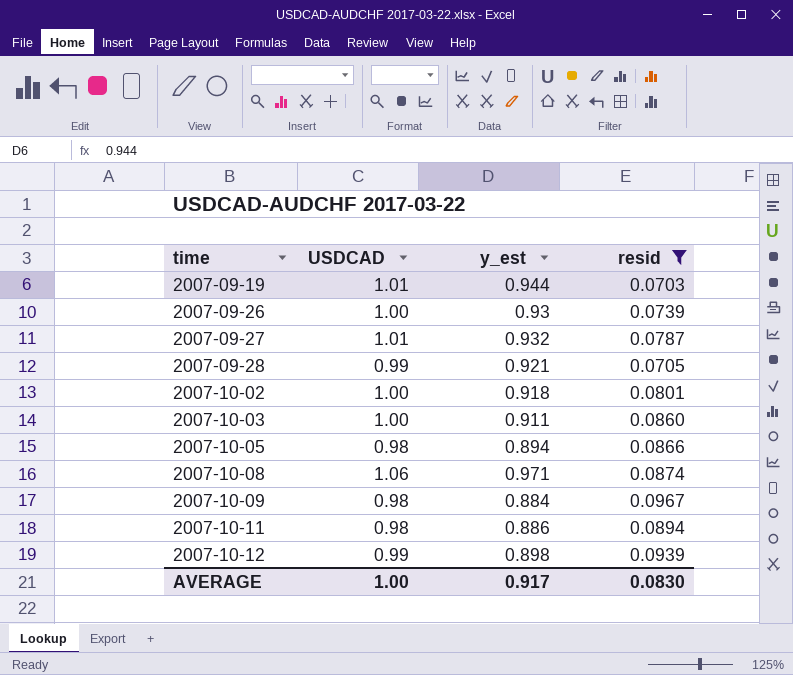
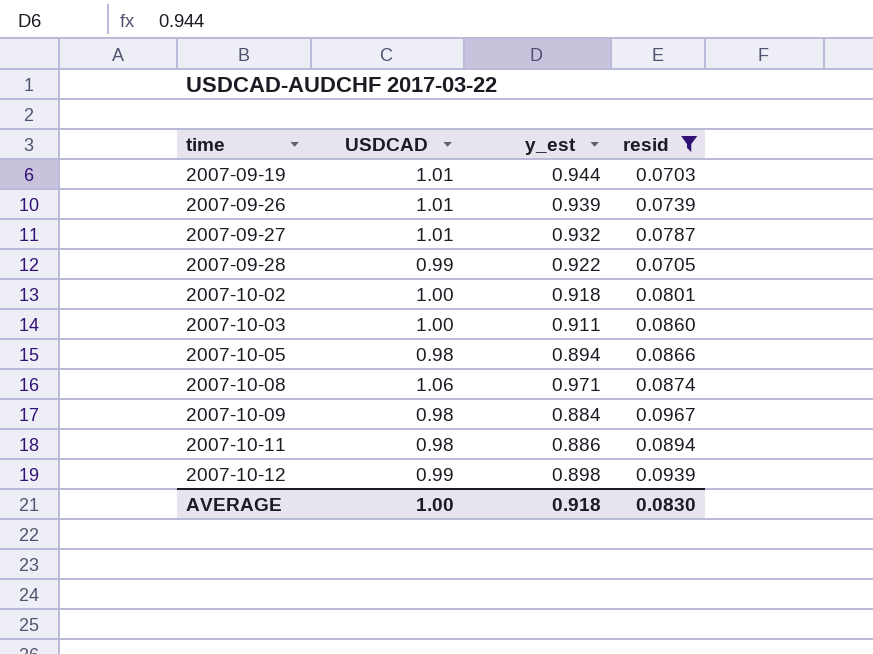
2007-09-26 | USDCAD: 1.00 -> 1.01
2007-09-26 | y_est: 0.93 -> 0.939
2007-09-28 | y_est: 0.921 -> 0.922
AVERAGE | y_est: 0.917 -> 0.918

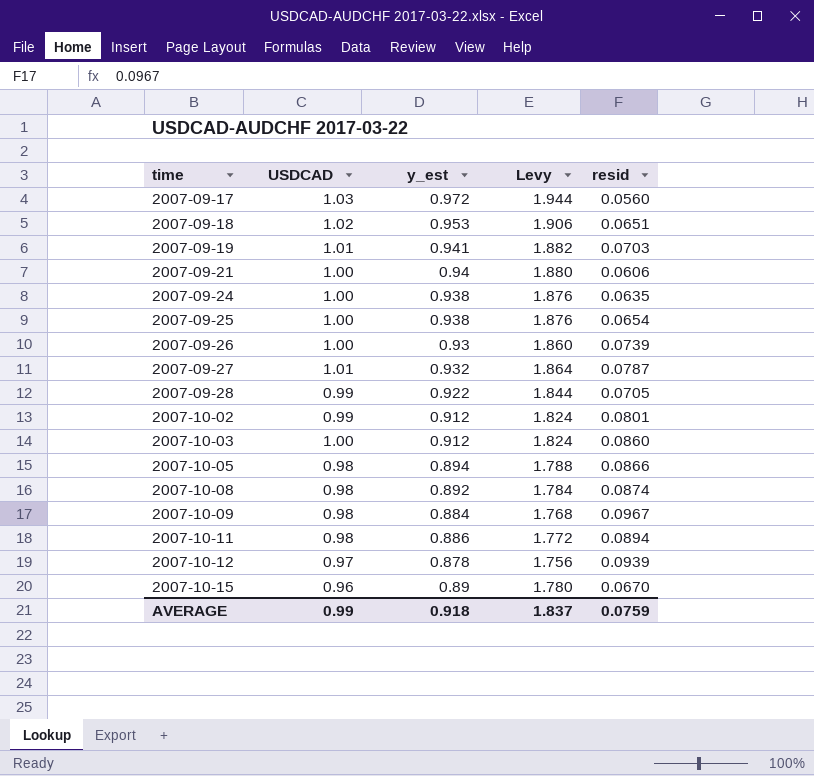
filter: resid >= 0.0703 -> none
column Levy | formula: none -> [y_est] * 2
2007-09-19 | y_est: 0.944 -> 0.941
2007-09-26 | USDCAD: 1.01 -> 1.00
2007-09-26 | y_est: 0.939 -> 0.93
2007-10-02 | USDCAD: 1.00 -> 0.99
2007-10-02 | y_est: 0.918 -> 0.912
2007-10-03 | y_est: 0.911 -> 0.912
2007-10-08 | USDCAD: 1.06 -> 0.98
2007-10-08 | y_est: 0.971 -> 0.892
2007-10-12 | USDCAD: 0.99 -> 0.97
2007-10-12 | y_est: 0.898 -> 0.878
AVERAGE | USDCAD: 1.00 -> 0.99
AVERAGE | resid: 0.0830 -> 0.0759

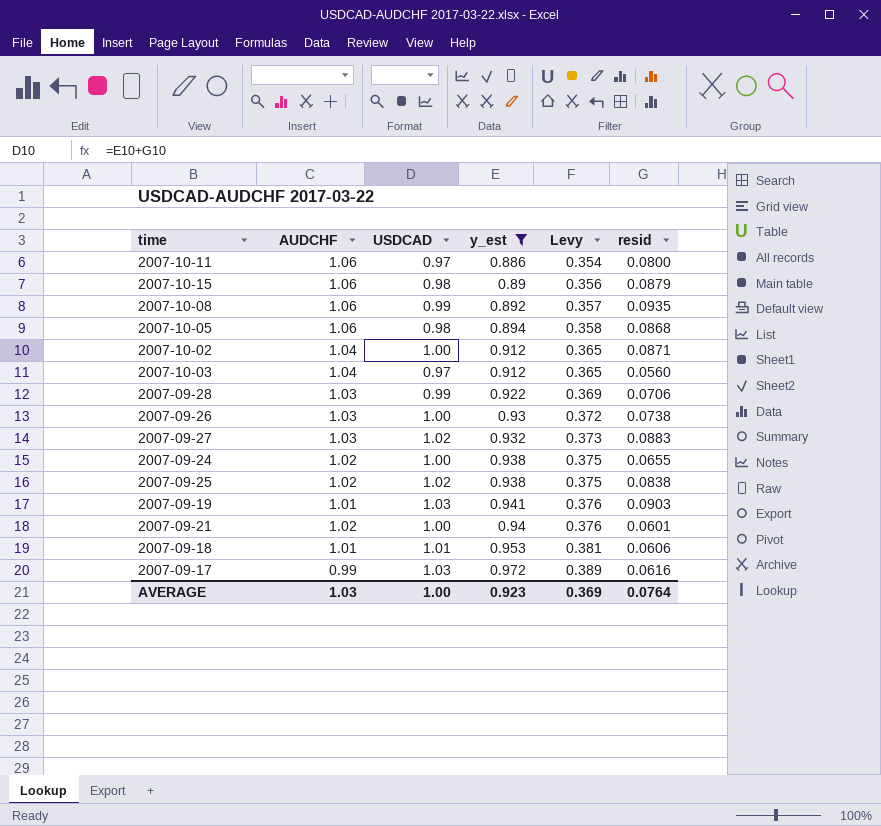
filter: none -> y_est >= 0.886
row order: time ascending -> Levy ascending
column AUDCHF | position: none -> 2
column Levy | formula: [y_est] * 2 -> [y_est] * 0.4
2007-10-11 | USDCAD: 0.98 -> 0.97
2007-10-11 | resid: 0.0894 -> 0.0800
2007-10-15 | USDCAD: 0.96 -> 0.98
2007-10-15 | resid: 0.0670 -> 0.0879
2007-10-08 | USDCAD: 0.98 -> 0.99
2007-10-08 | resid: 0.0874 -> 0.0935
2007-10-05 | resid: 0.0866 -> 0.0868
2007-10-02 | USDCAD: 0.99 -> 1.00
2007-10-02 | resid: 0.0801 -> 0.0871
2007-10-03 | USDCAD: 1.00 -> 0.97
2007-10-03 | resid: 0.0860 -> 0.0560
2007-09-28 | resid: 0.0705 -> 0.0706
2007-09-26 | resid: 0.0739 -> 0.0738
2007-09-27 | USDCAD: 1.01 -> 1.02
2007-09-27 | resid: 0.0787 -> 0.0883
2007-09-24 | resid: 0.0635 -> 0.0655
2007-09-25 | USDCAD: 1.00 -> 1.02
2007-09-25 | resid: 0.0654 -> 0.0838
2007-09-19 | USDCAD: 1.01 -> 1.03
2007-09-19 | resid: 0.0703 -> 0.0903
2007-09-21 | resid: 0.0606 -> 0.0601
2007-09-18 | USDCAD: 1.02 -> 1.01
2007-09-18 | resid: 0.0651 -> 0.0606
2007-09-17 | resid: 0.0560 -> 0.0616
AVERAGE | USDCAD: 0.99 -> 1.00
AVERAGE | y_est: 0.918 -> 0.923
AVERAGE | Levy: 1.837 -> 0.369
AVERAGE | resid: 0.0759 -> 0.0764

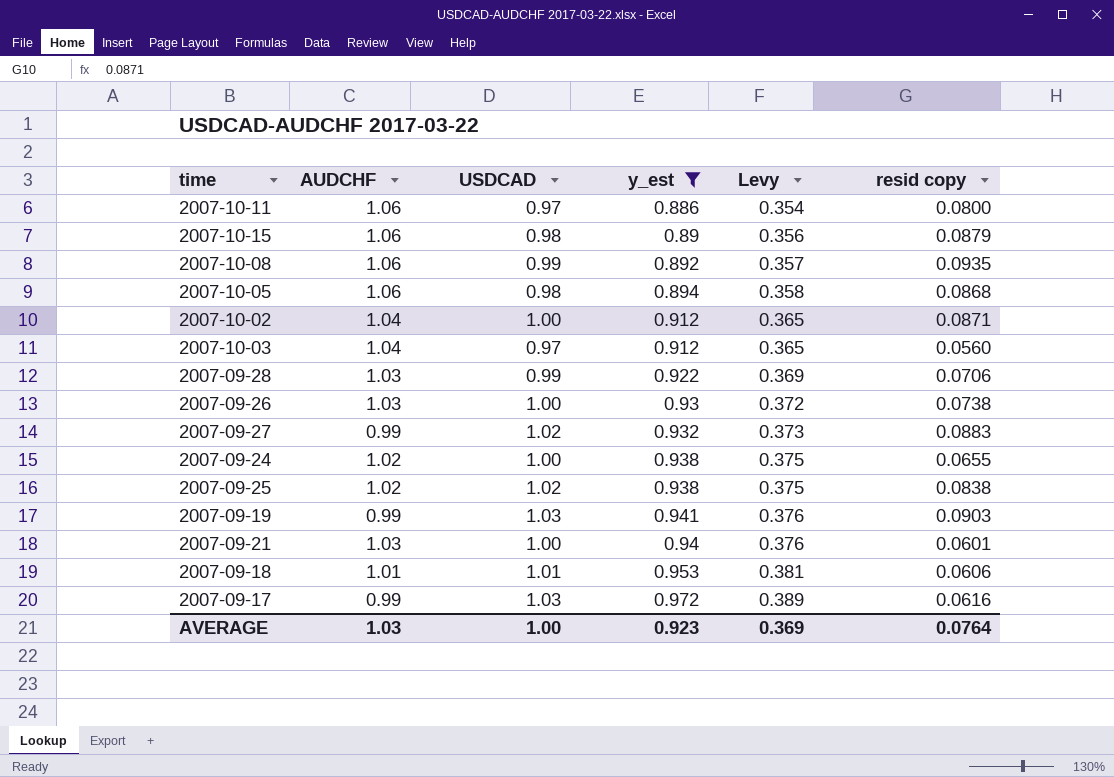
column name: resid -> resid copy
2007-09-27 | AUDCHF: 1.03 -> 0.99
2007-09-19 | AUDCHF: 1.01 -> 0.99
2007-09-21 | AUDCHF: 1.02 -> 1.03

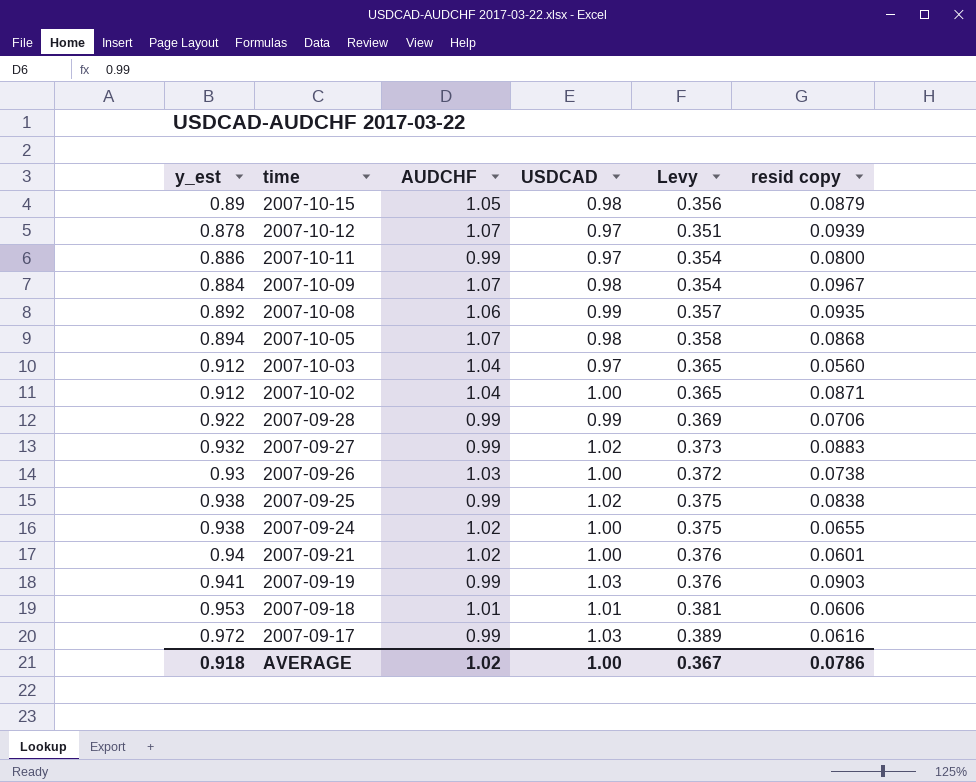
filter: y_est >= 0.886 -> none
row order: Levy ascending -> time descending
column y_est | position: 4 -> 1
2007-10-15 | AUDCHF: 1.06 -> 1.05
2007-10-11 | AUDCHF: 1.06 -> 0.99
2007-10-05 | AUDCHF: 1.06 -> 1.07
2007-09-28 | AUDCHF: 1.03 -> 0.99
2007-09-25 | AUDCHF: 1.02 -> 0.99
2007-09-21 | AUDCHF: 1.03 -> 1.02
AVERAGE | y_est: 0.923 -> 0.918
AVERAGE | AUDCHF: 1.03 -> 1.02
AVERAGE | Levy: 0.369 -> 0.367
AVERAGE | resid copy: 0.0764 -> 0.0786

